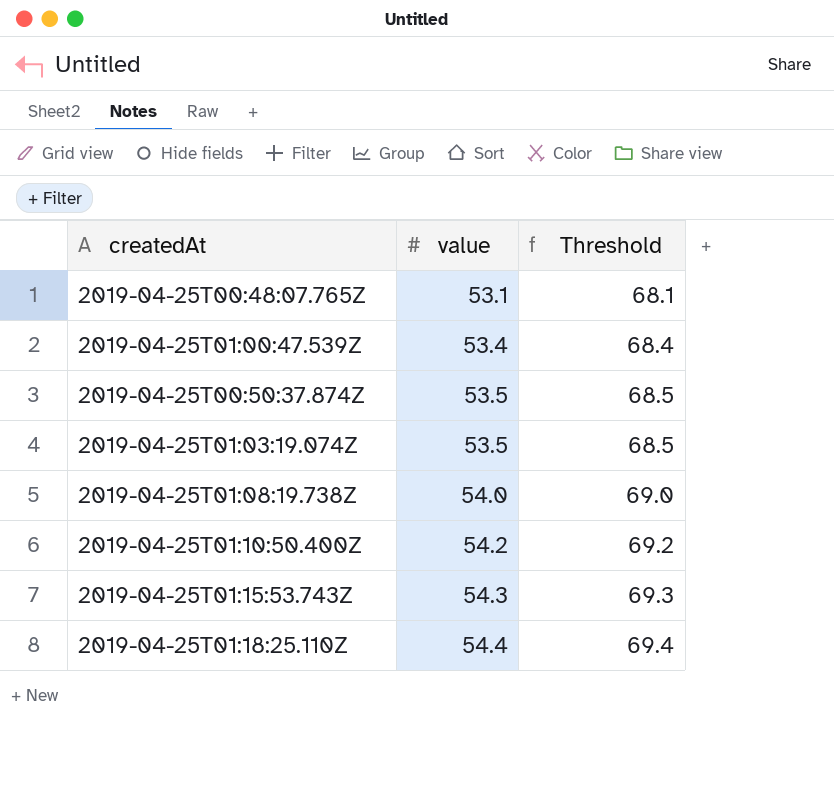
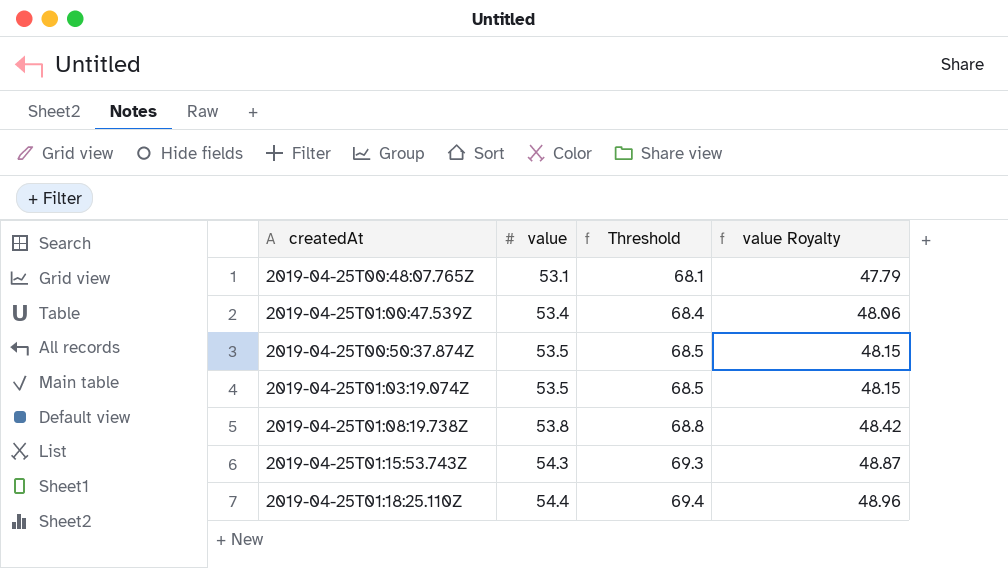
column value Royalty | formula: none -> [value] * 0.9
row 2019-04-25T01:10:50.400Z: 54.2 | 69.2 -> none
2019-04-25T01:08:19.738Z | value: 54.0 -> 53.8
2019-04-25T01:08:19.738Z | Threshold: 69.0 -> 68.8

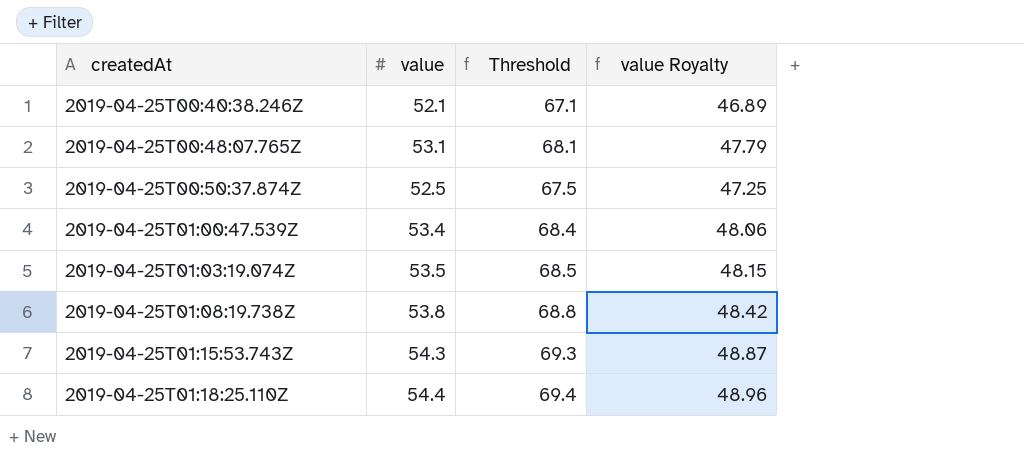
row order: value ascending -> createdAt ascending
row 2019-04-25T00:40:38.246Z: none -> 52.1 | 67.1 | 46.89
2019-04-25T00:50:37.874Z | value: 53.5 -> 52.5
2019-04-25T00:50:37.874Z | Threshold: 68.5 -> 67.5
2019-04-25T00:50:37.874Z | value Royalty: 48.15 -> 47.25

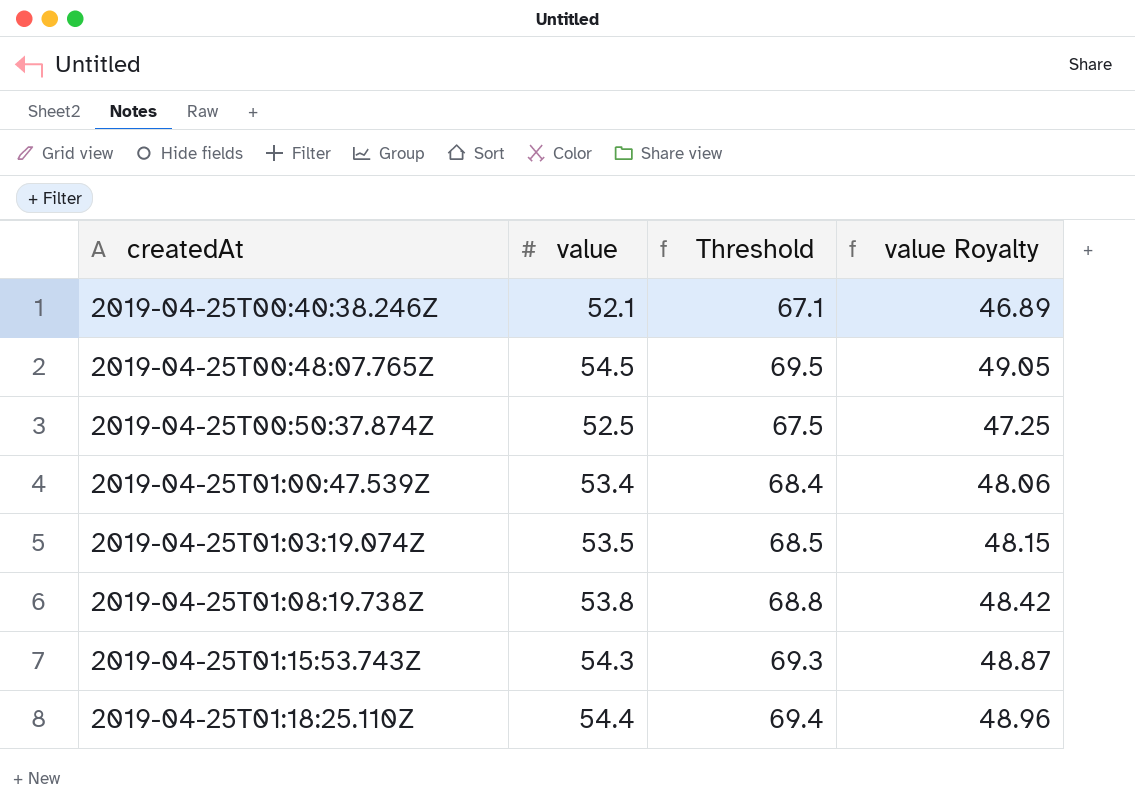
2019-04-25T00:48:07.765Z | value: 53.1 -> 54.5
2019-04-25T00:48:07.765Z | Threshold: 68.1 -> 69.5
2019-04-25T00:48:07.765Z | value Royalty: 47.79 -> 49.05

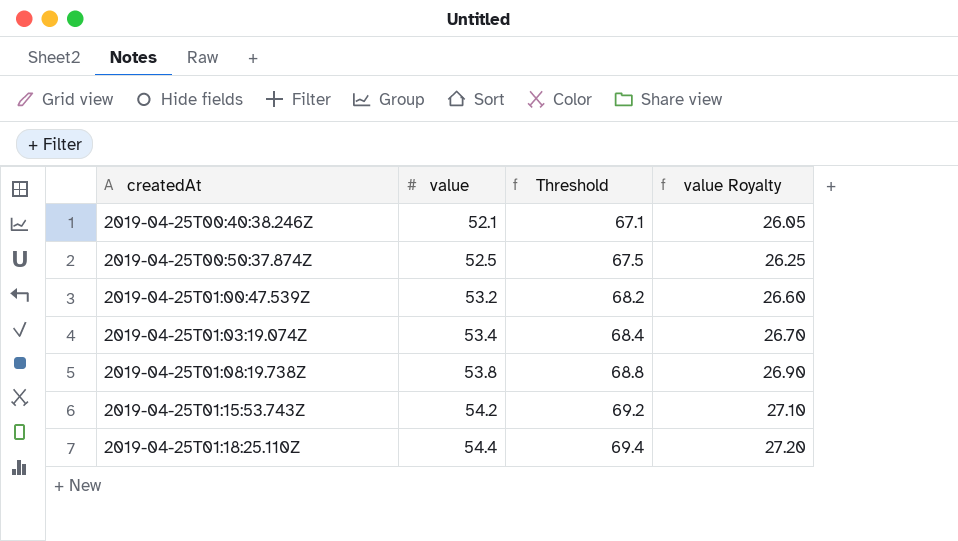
column value Royalty | formula: [value] * 0.9 -> [value] * 0.5
row 2019-04-25T00:48:07.765Z: 54.5 | 69.5 | 49.05 -> none
2019-04-25T01:00:47.539Z | value: 53.4 -> 53.2
2019-04-25T01:00:47.539Z | Threshold: 68.4 -> 68.2
2019-04-25T01:03:19.074Z | value: 53.5 -> 53.4
2019-04-25T01:03:19.074Z | Threshold: 68.5 -> 68.4
2019-04-25T01:15:53.743Z | value: 54.3 -> 54.2
2019-04-25T01:15:53.743Z | Threshold: 69.3 -> 69.2

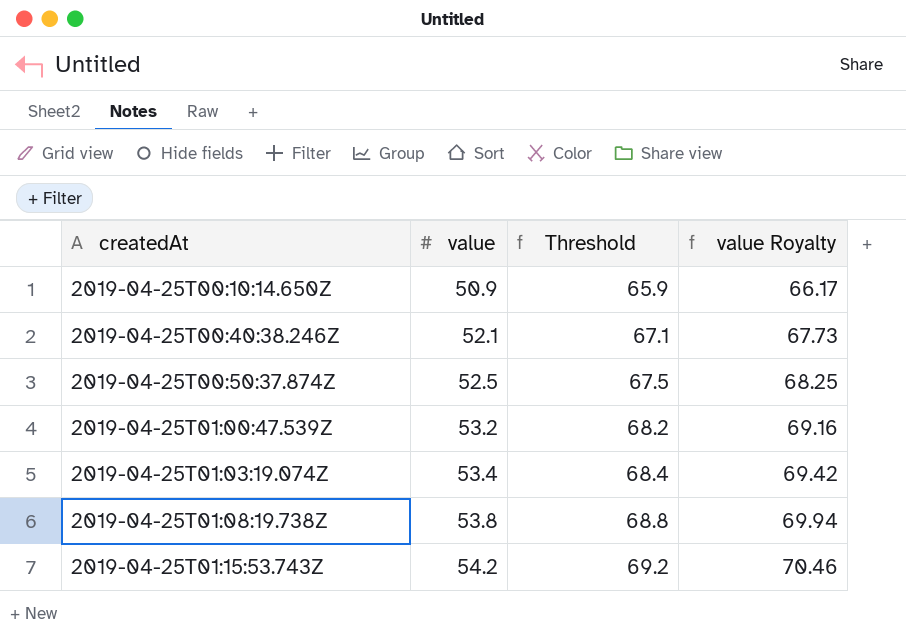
column value Royalty | formula: [value] * 0.5 -> [value] * 1.3
row 2019-04-25T01:18:25.110Z: 54.4 | 69.4 | 27.20 -> none
row 2019-04-25T00:10:14.650Z: none -> 50.9 | 65.9 | 66.17

